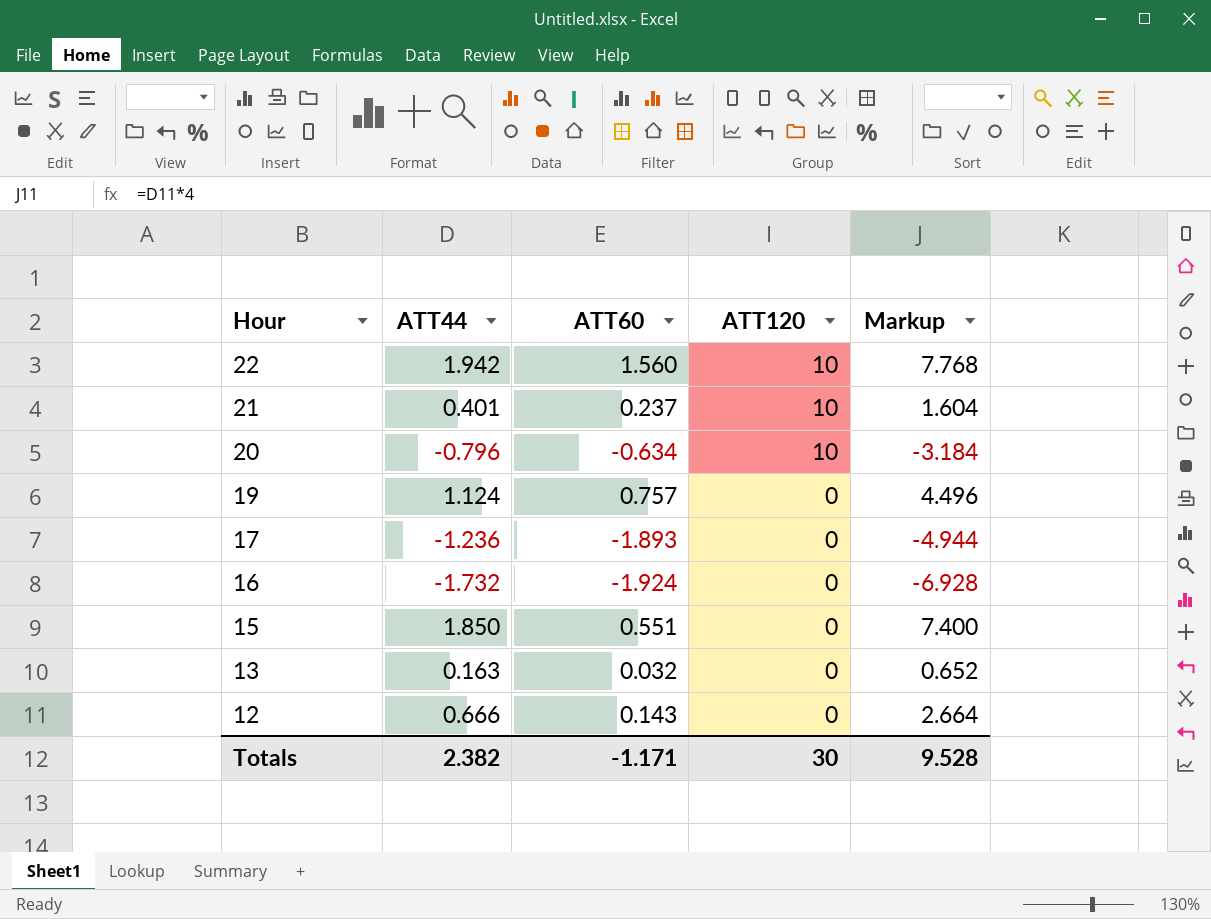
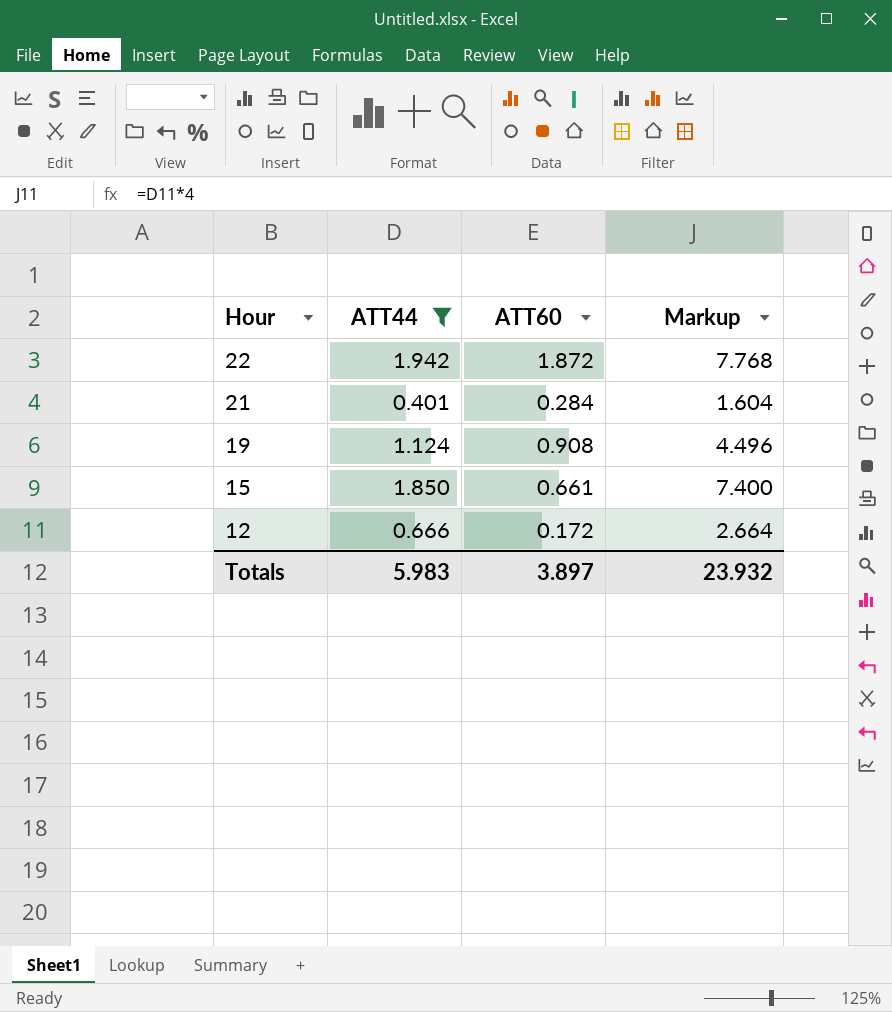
filter: none -> ATT44 >= 0.401
column ATT120 | position: 4 -> none
22 | ATT60: 1.560 -> 1.872
21 | ATT60: 0.237 -> 0.284
19 | ATT60: 0.757 -> 0.908
15 | ATT60: 0.551 -> 0.661
12 | ATT60: 0.143 -> 0.172
Totals | ATT44: 2.382 -> 5.983
Totals | ATT60: -1.171 -> 3.897
Totals | Markup: 9.528 -> 23.932

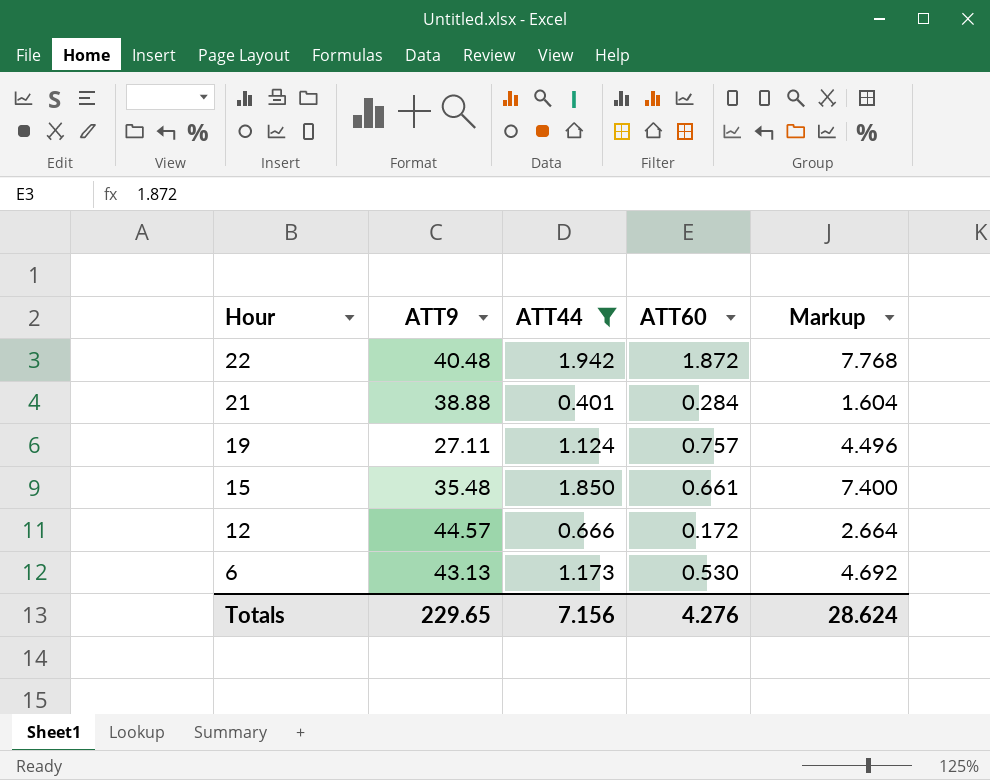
column ATT9 | position: none -> 2
19 | ATT60: 0.908 -> 0.757
row 6: none -> 43.13 | 1.173 | 0.530 | 4.692
Totals | ATT44: 5.983 -> 7.156
Totals | ATT60: 3.897 -> 4.276
Totals | Markup: 23.932 -> 28.624

